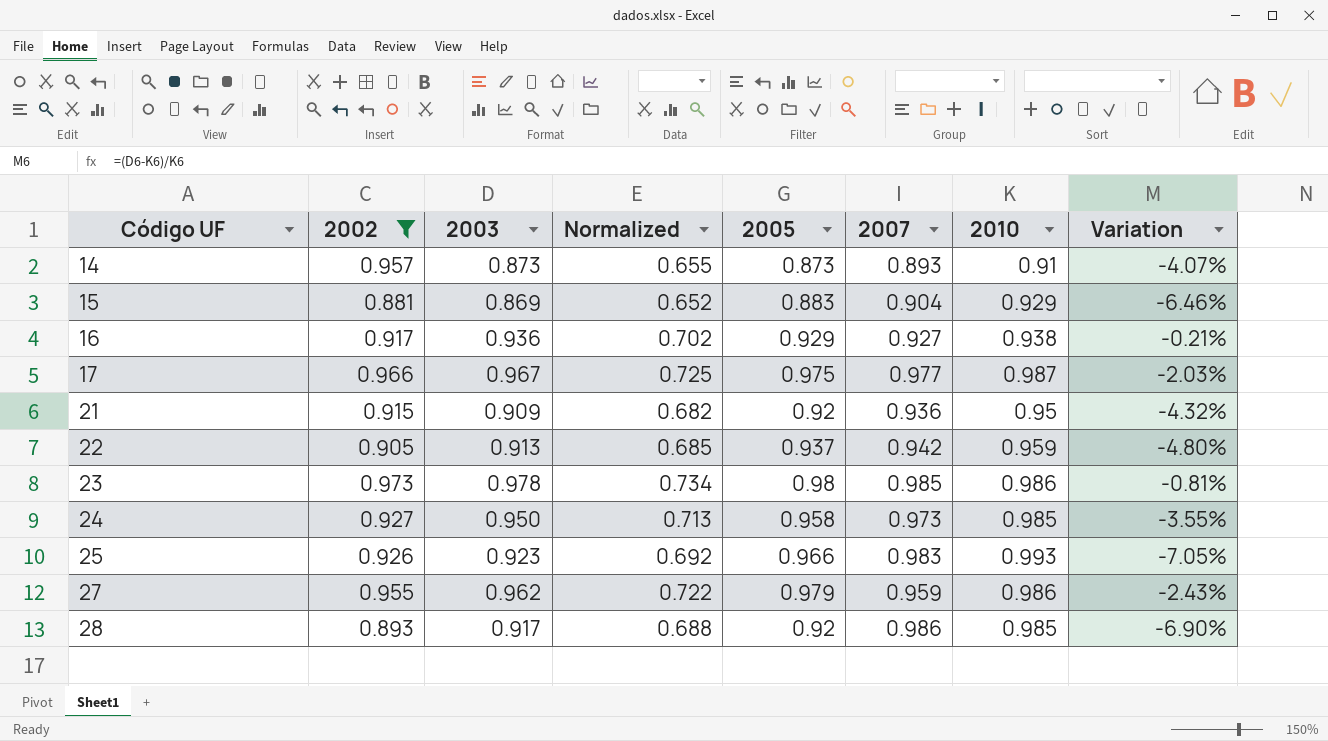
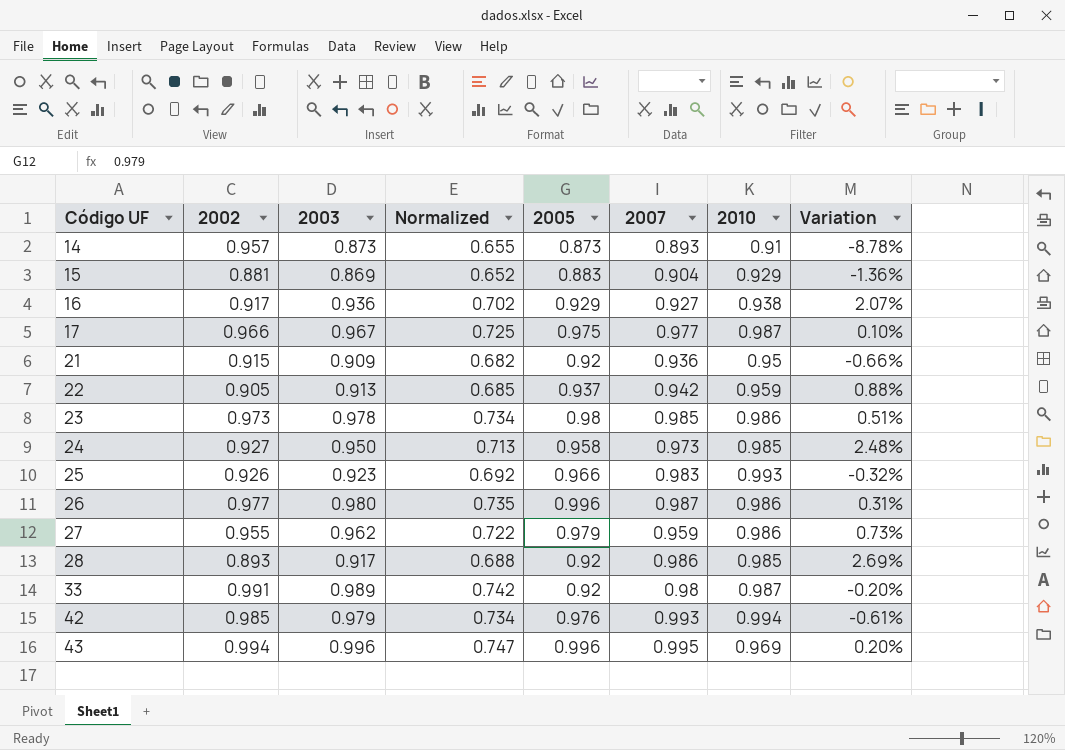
filter: 2002 <= 0.973 -> none
column Variation | formula: ([2003] - [2010]) / [2010] -> ([2003] - [2002]) / [2002]

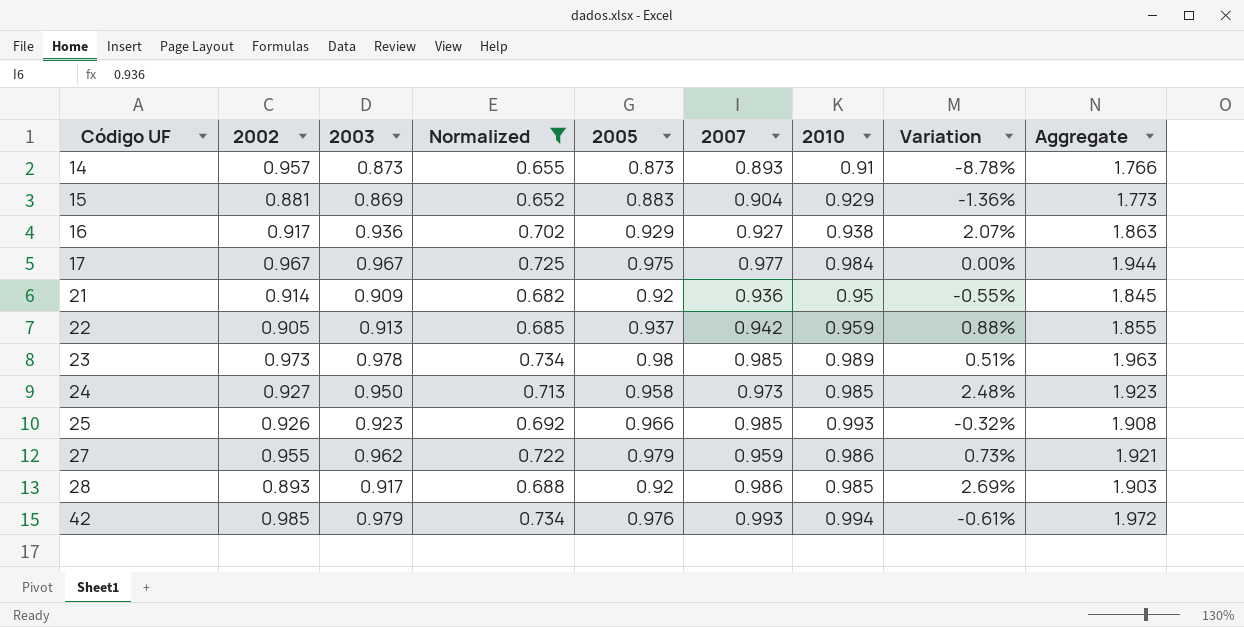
filter: none -> Normalized <= 0.734
column Aggregate | formula: none -> [2003] + [2007]
17 | 2002: 0.966 -> 0.967
17 | 2010: 0.987 -> 0.984
17 | Variation: 0.10% -> 0.00%
21 | 2002: 0.915 -> 0.914
21 | Variation: -0.66% -> -0.55%
23 | 2010: 0.986 -> 0.989
25 | 2007: 0.983 -> 0.985

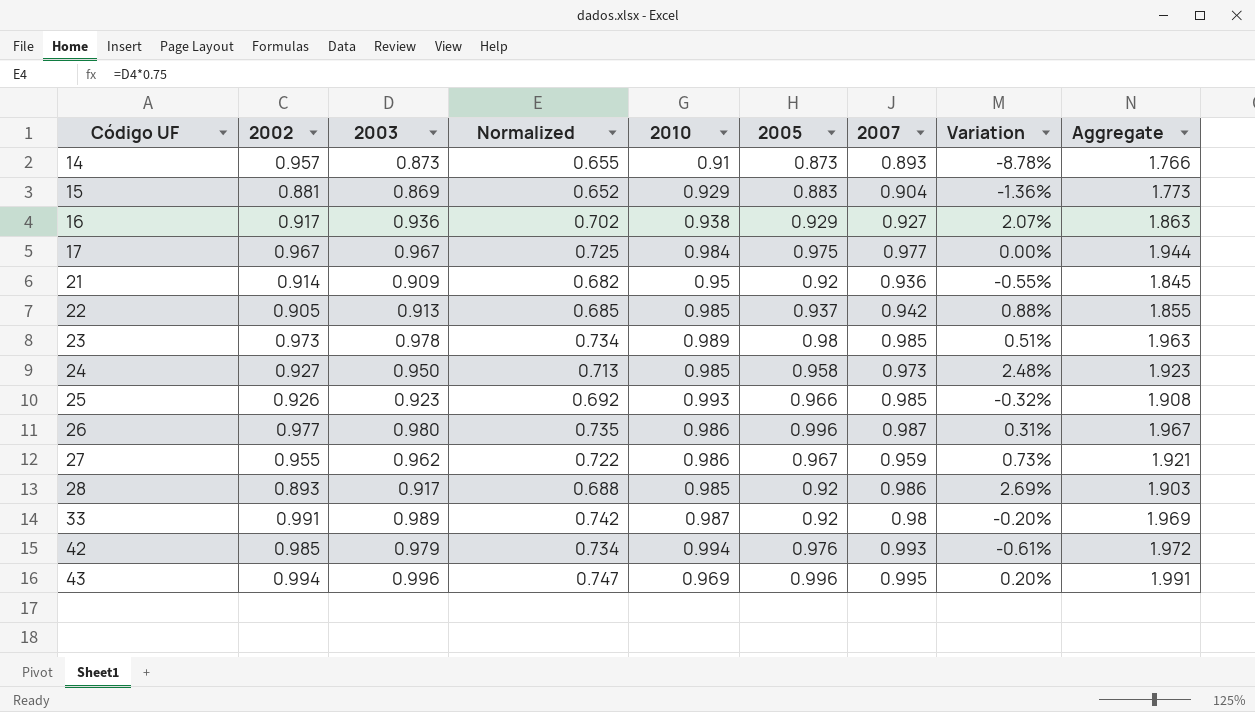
filter: Normalized <= 0.734 -> none
column 2010 | position: 7 -> 5
22 | 2010: 0.959 -> 0.985
27 | 2005: 0.979 -> 0.967

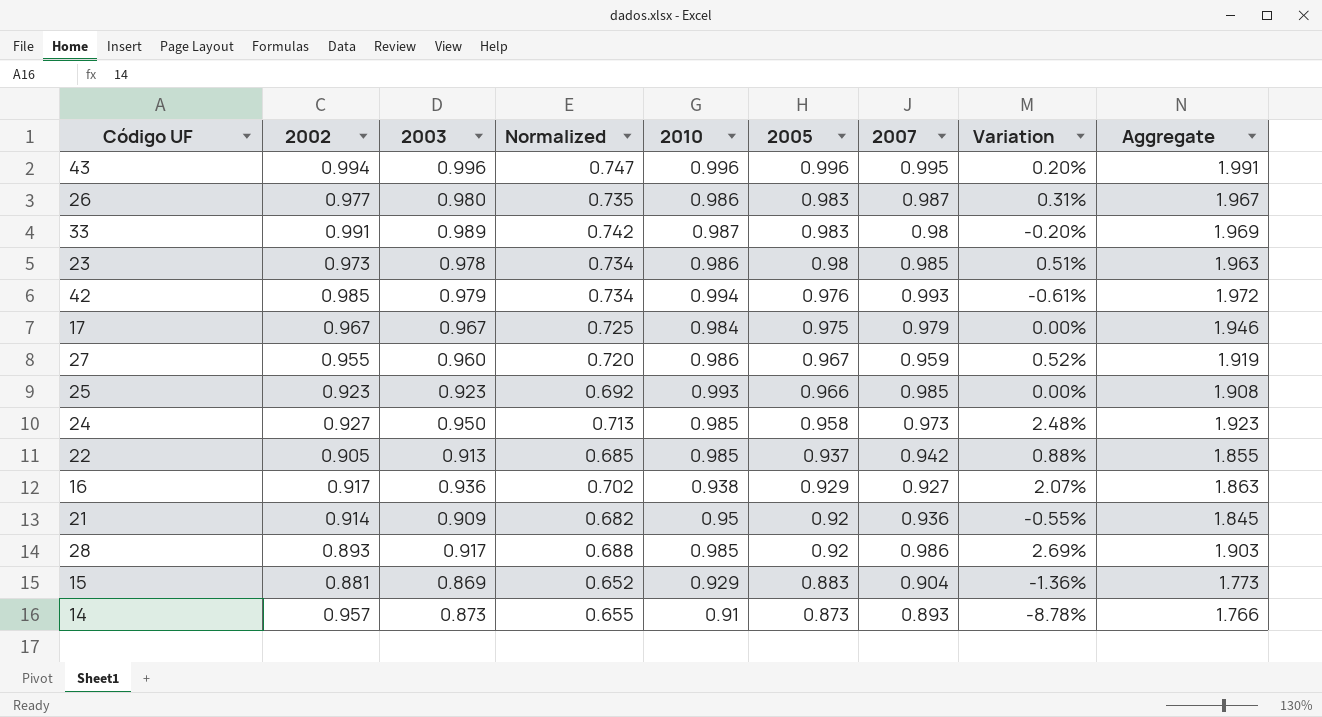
row order: Código UF ascending -> 2005 descending
43 | 2010: 0.969 -> 0.996
26 | 2005: 0.996 -> 0.983
33 | 2005: 0.92 -> 0.983
23 | 2010: 0.989 -> 0.986
17 | 2007: 0.977 -> 0.979
17 | Aggregate: 1.944 -> 1.946
27 | 2003: 0.962 -> 0.960
27 | Normalized: 0.722 -> 0.720
27 | Variation: 0.73% -> 0.52%
27 | Aggregate: 1.921 -> 1.919
25 | 2002: 0.926 -> 0.923
25 | Variation: -0.32% -> 0.00%

